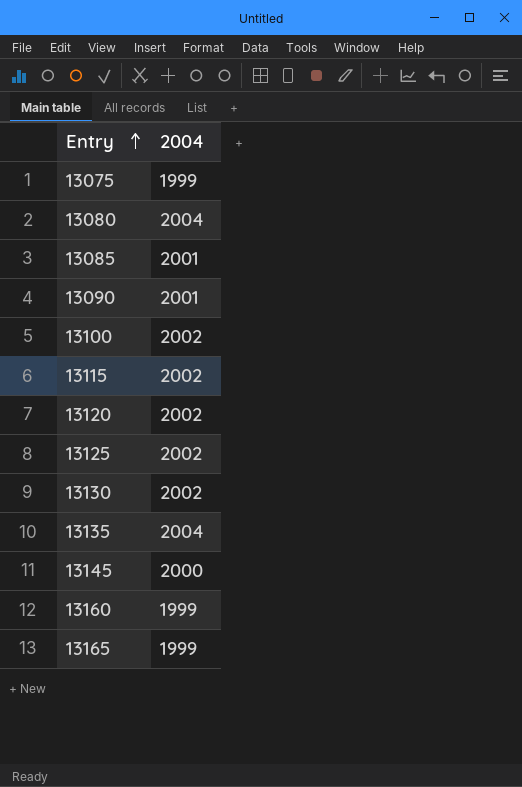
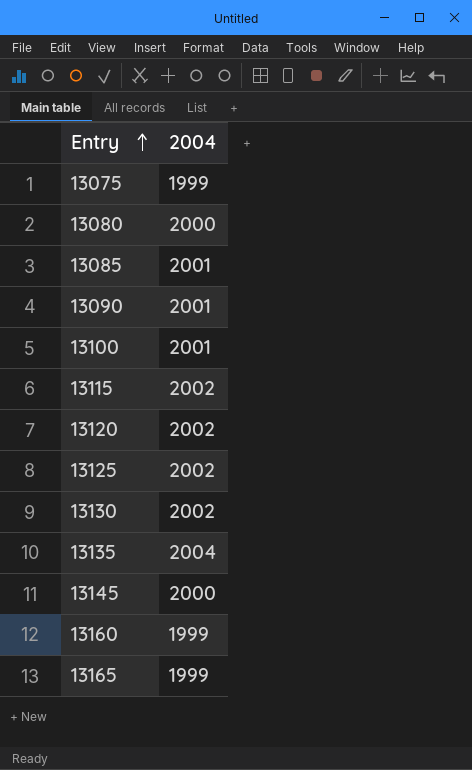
13080 | 2004: 2004 -> 2000
13100 | 2004: 2002 -> 2001

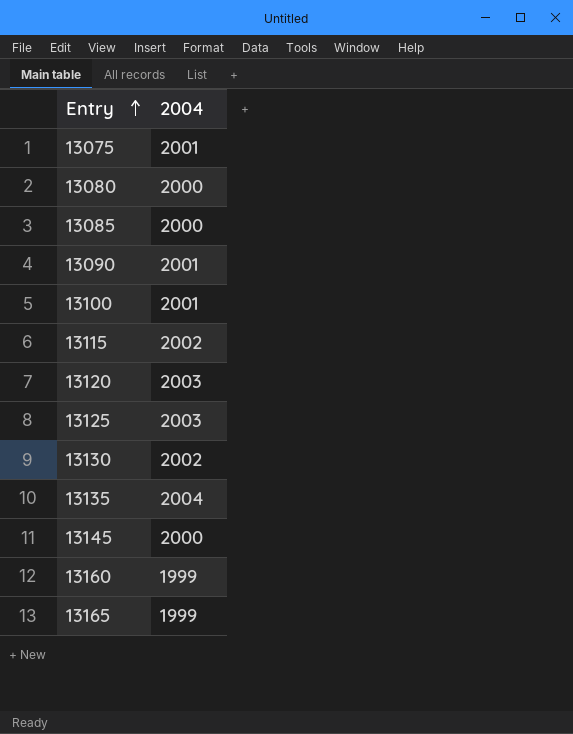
13075 | 2004: 1999 -> 2001
13085 | 2004: 2001 -> 2000
13120 | 2004: 2002 -> 2003
13125 | 2004: 2002 -> 2003

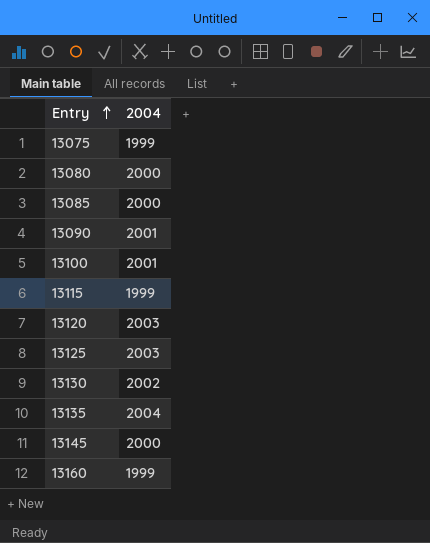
row 13165: 1999 -> none
13075 | 2004: 2001 -> 1999
13115 | 2004: 2002 -> 1999

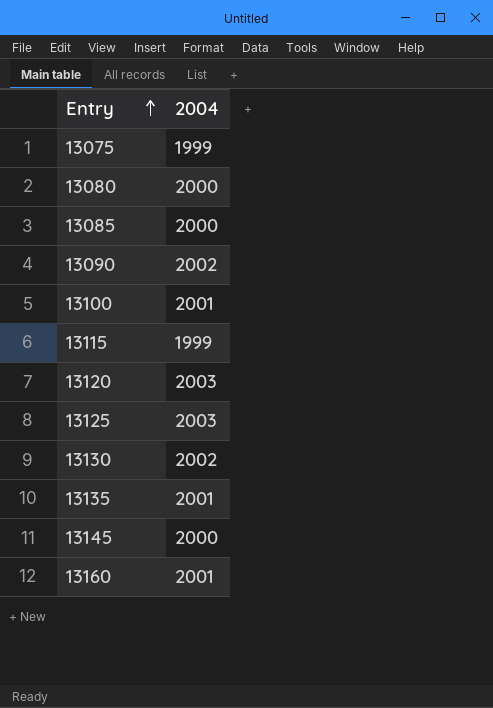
13090 | 2004: 2001 -> 2002
13135 | 2004: 2004 -> 2001
13160 | 2004: 1999 -> 2001

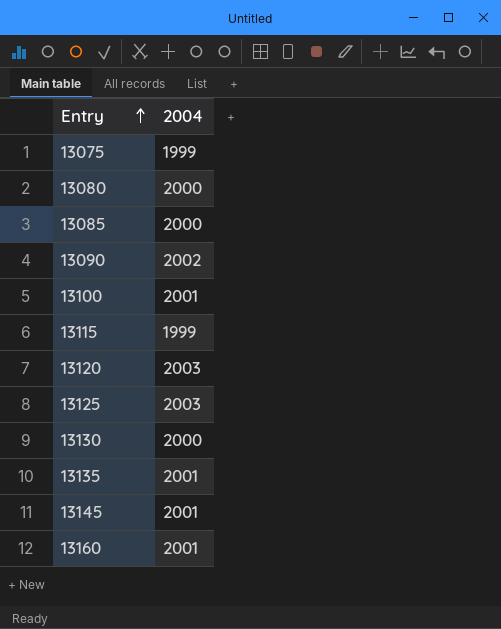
13130 | 2004: 2002 -> 2000
13145 | 2004: 2000 -> 2001

